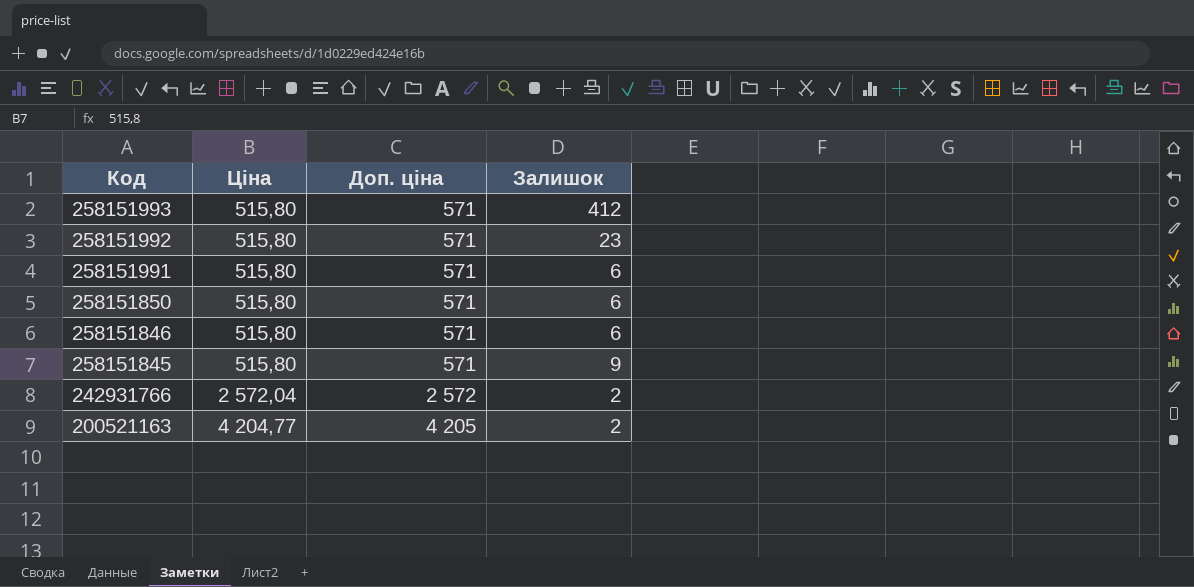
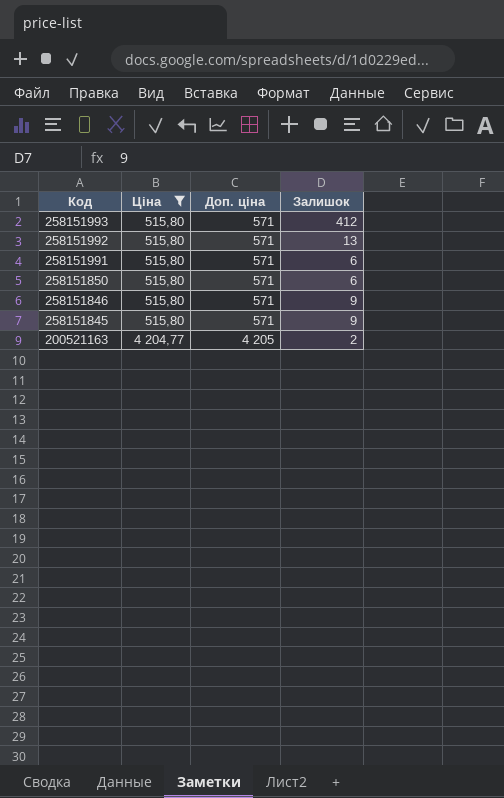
filter: none -> Ціна != 2 572,04
258151992 | Залишок: 23 -> 13
258151846 | Залишок: 6 -> 9

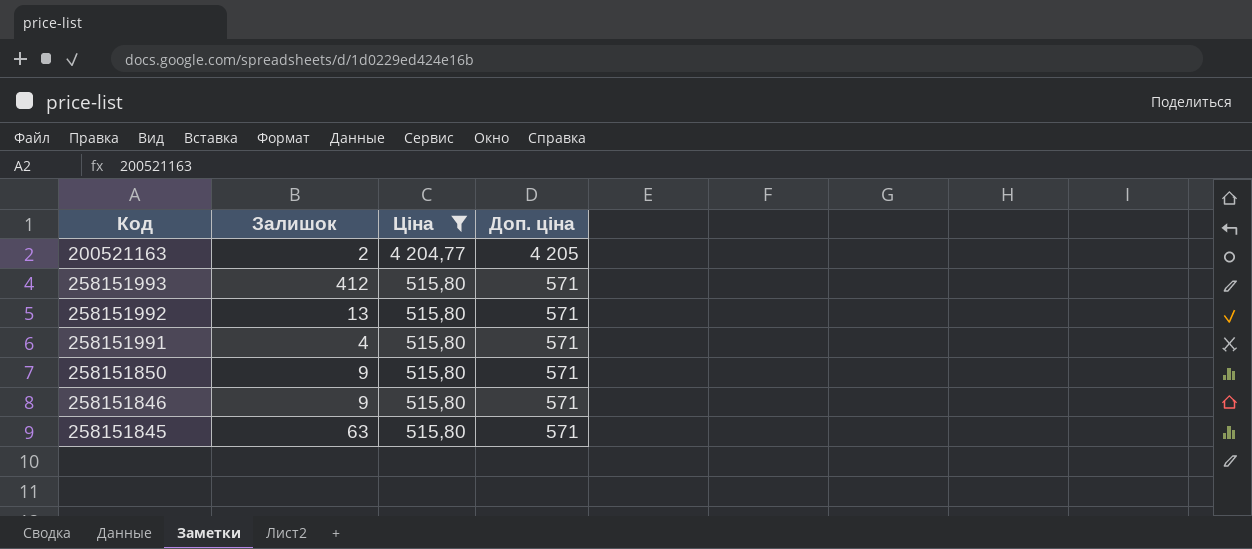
row order: Код descending -> Ціна descending
column Залишок | position: 4 -> 2
258151991 | Залишок: 6 -> 4
258151850 | Залишок: 6 -> 9
258151845 | Залишок: 9 -> 63

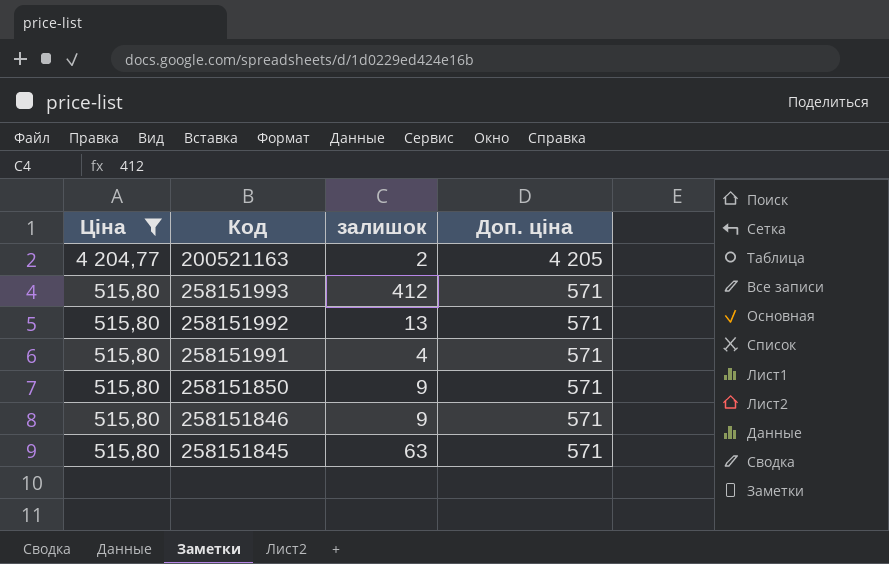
column Ціна | position: 3 -> 1
column name: Залишок -> залишок

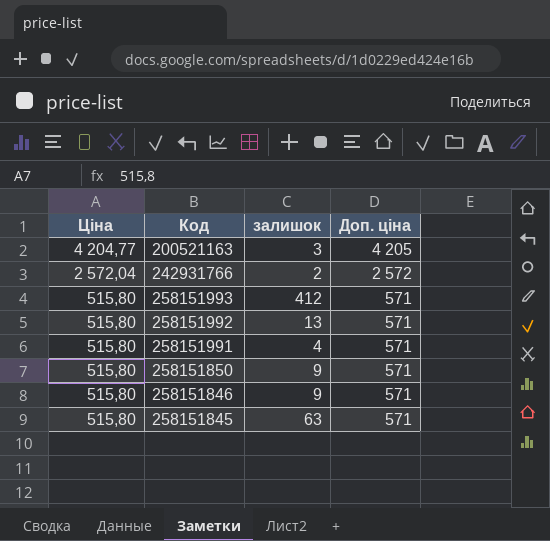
filter: Ціна != 2 572,04 -> none
200521163 | залишок: 2 -> 3

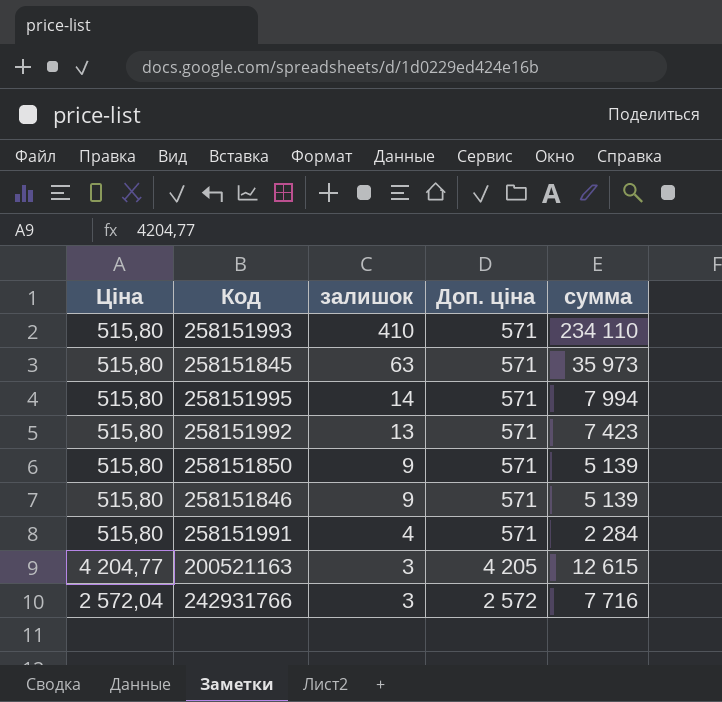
row order: Ціна descending -> залишок descending
column сумма | formula: none -> [залишок] * [Доп. ціна]
258151993 | залишок: 412 -> 410
row 258151995: none -> 515,80 | 14 | 571 | 7 994
242931766 | залишок: 2 -> 3

